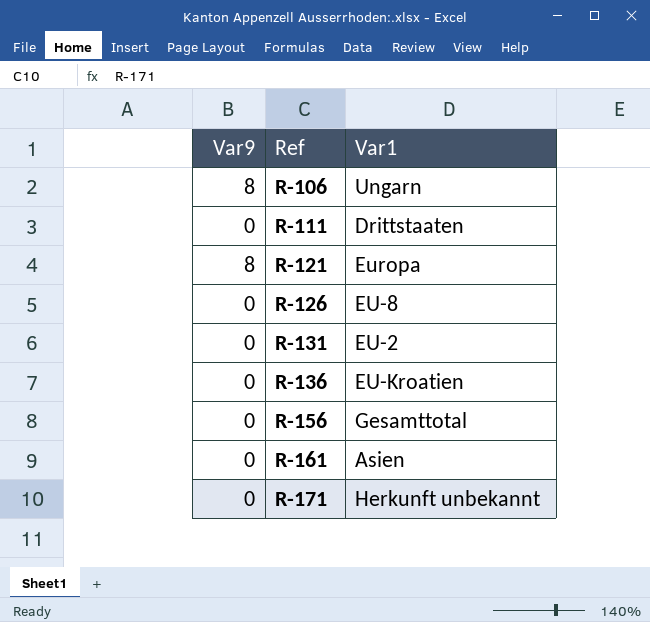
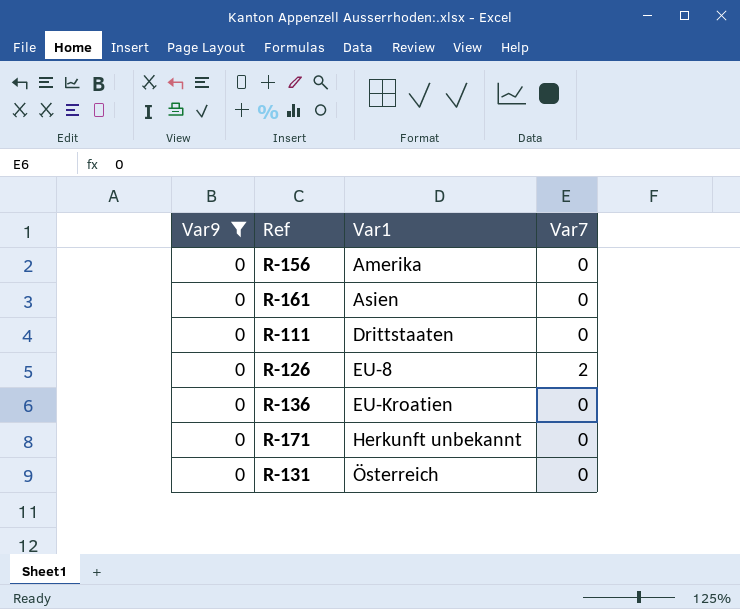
filter: none -> Var9 = 0
row order: Ref ascending -> Var1 ascending
column Var7 | position: none -> 4
R-156 | Var1: Gesamttotal -> Amerika
R-131 | Var1: EU-2 -> Österreich

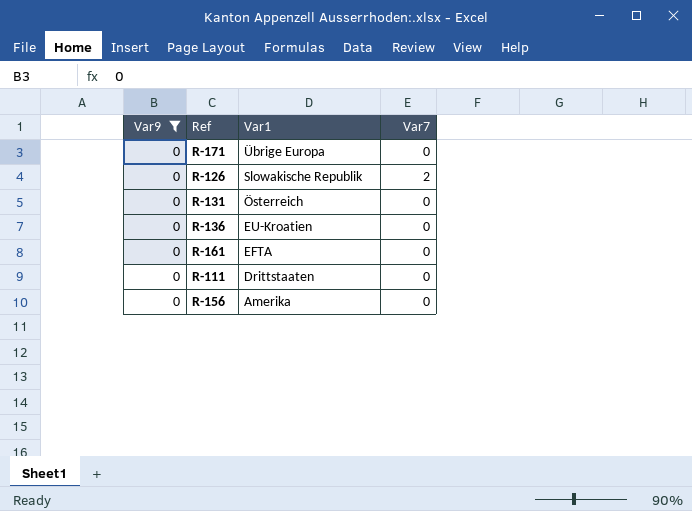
row order: Var1 ascending -> Var1 descending
R-171 | Var1: Herkunft unbekannt -> Übrige Europa
R-126 | Var1: EU-8 -> Slowakische Republik
R-161 | Var1: Asien -> EFTA

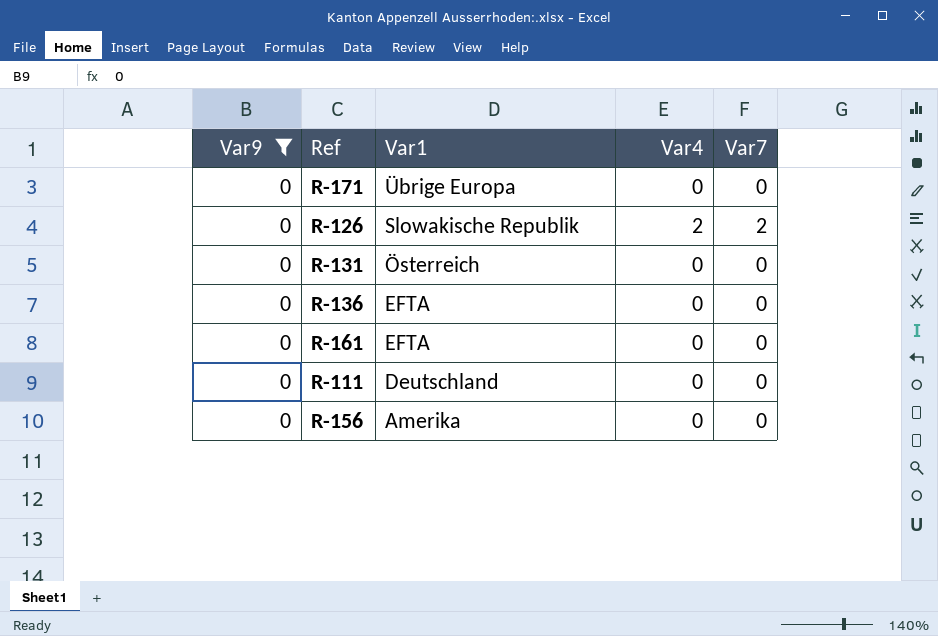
column Var4 | position: none -> 4
R-136 | Var1: EU-Kroatien -> EFTA
R-111 | Var1: Drittstaaten -> Deutschland

